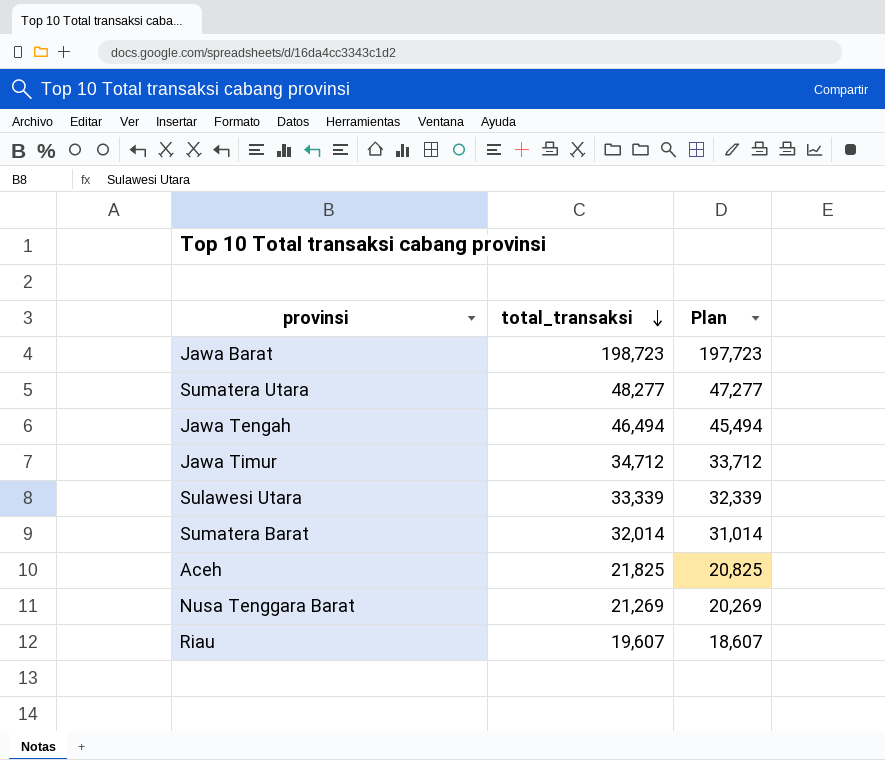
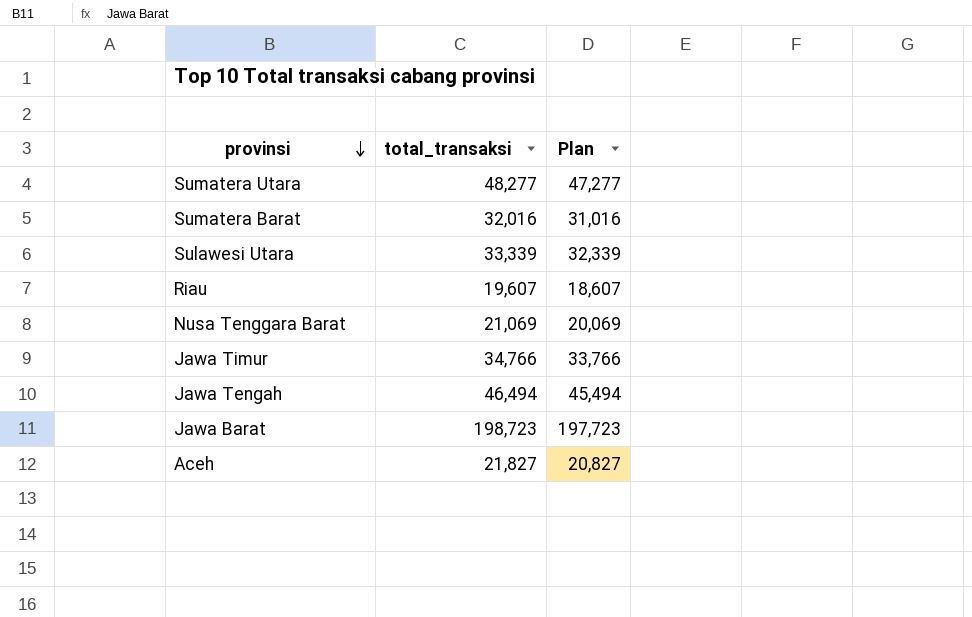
row order: total_transaksi descending -> provinsi descending
Sumatera Barat | total_transaksi: 32,014 -> 32,016
Sumatera Barat | Plan: 31,014 -> 31,016
Nusa Tenggara Barat | total_transaksi: 21,269 -> 21,069
Nusa Tenggara Barat | Plan: 20,269 -> 20,069
Jawa Timur | total_transaksi: 34,712 -> 34,766
Jawa Timur | Plan: 33,712 -> 33,766
Aceh | total_transaksi: 21,825 -> 21,827
Aceh | Plan: 20,825 -> 20,827

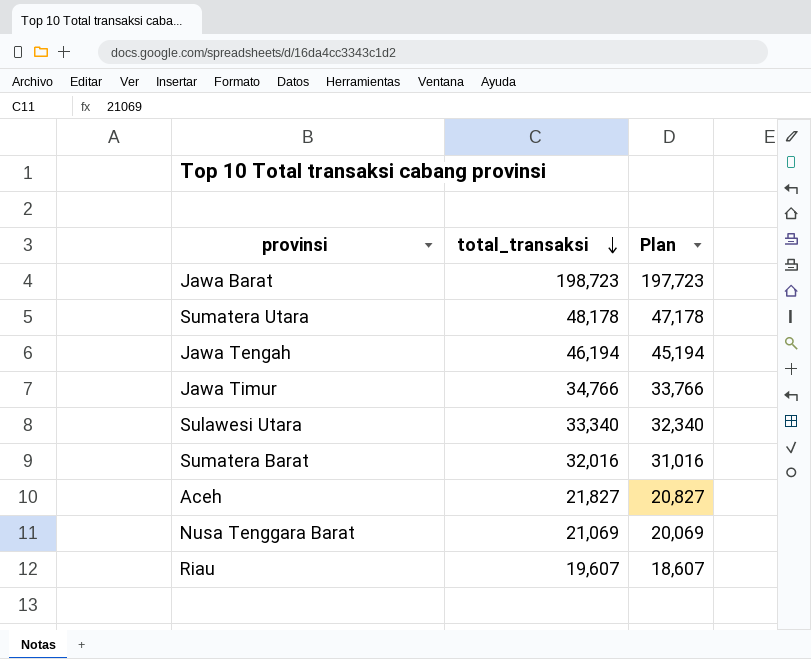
row order: provinsi descending -> total_transaksi descending
Sumatera Utara | total_transaksi: 48,277 -> 48,178
Sumatera Utara | Plan: 47,277 -> 47,178
Jawa Tengah | total_transaksi: 46,494 -> 46,194
Jawa Tengah | Plan: 45,494 -> 45,194
Sulawesi Utara | total_transaksi: 33,339 -> 33,340
Sulawesi Utara | Plan: 32,339 -> 32,340

